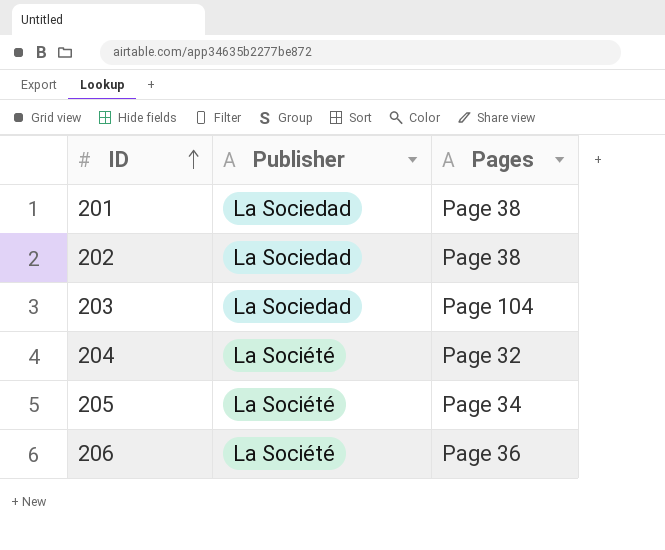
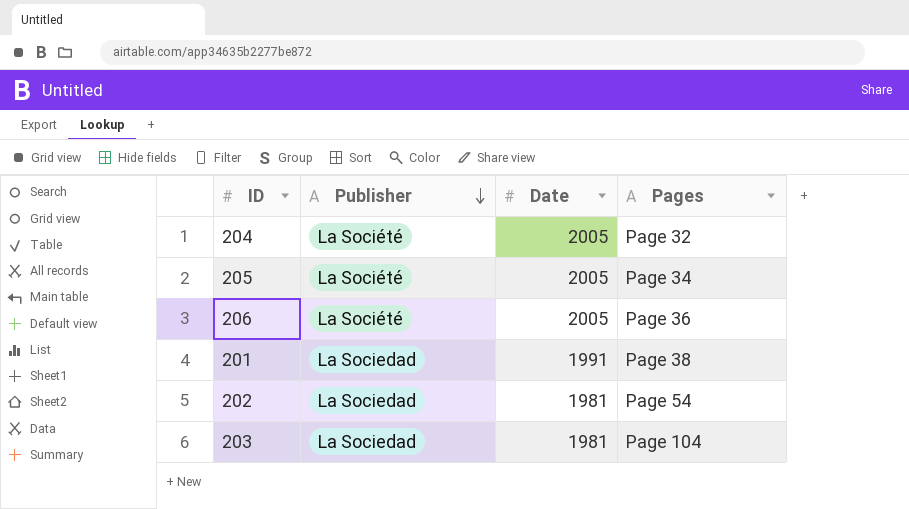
row order: ID ascending -> Publisher descending
column Date | position: none -> 3
202 | Pages: Page 38 -> Page 54

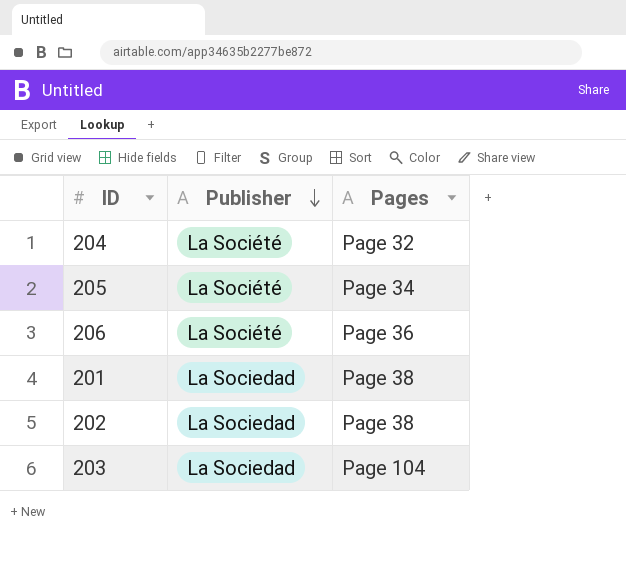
column Date | position: 3 -> none
202 | Pages: Page 54 -> Page 38

